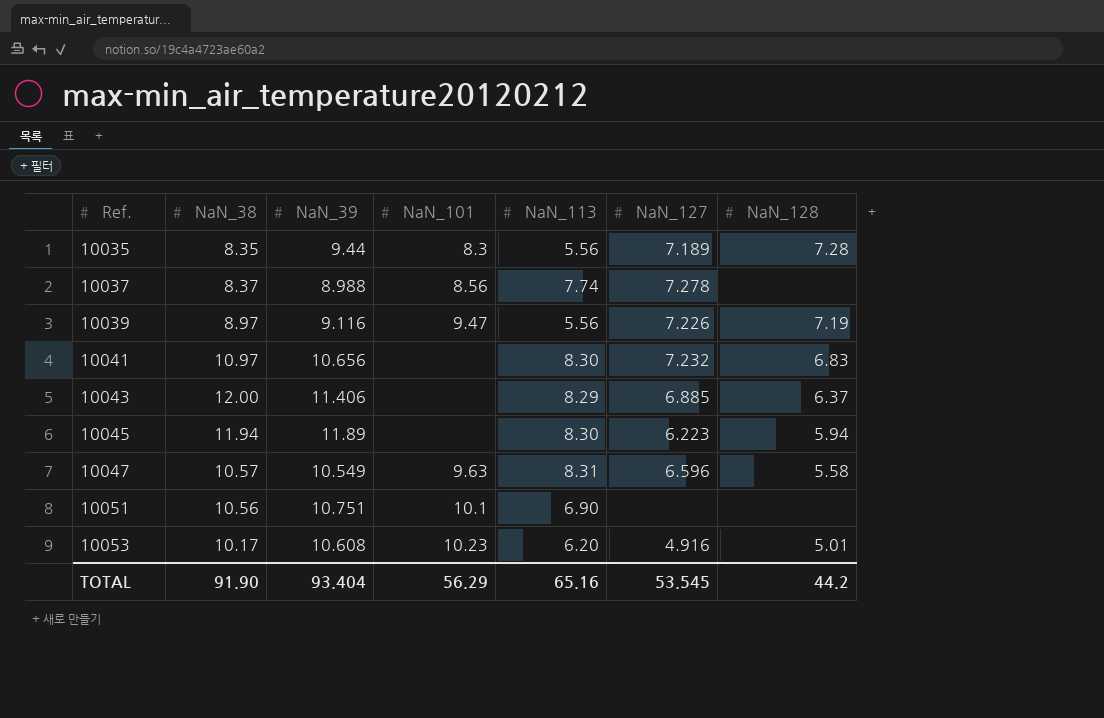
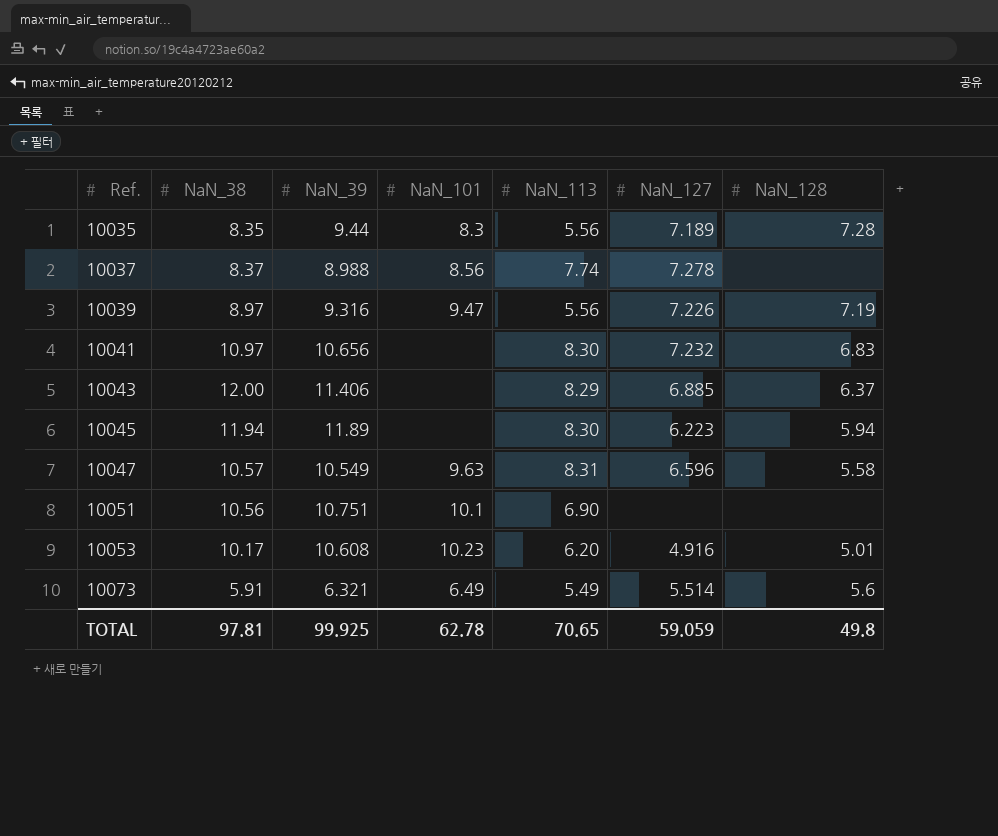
10039 | NaN_39: 9.116 -> 9.316
row 10073: none -> 5.91 | 6.321 | 6.49 | 5.49 | 5.514 | 5.6
TOTAL | NaN_38: 91.90 -> 97.81
TOTAL | NaN_39: 93.404 -> 99.925
TOTAL | NaN_101: 56.29 -> 62.78
TOTAL | NaN_113: 65.16 -> 70.65
TOTAL | NaN_127: 53.545 -> 59.059
TOTAL | NaN_128: 44.2 -> 49.8

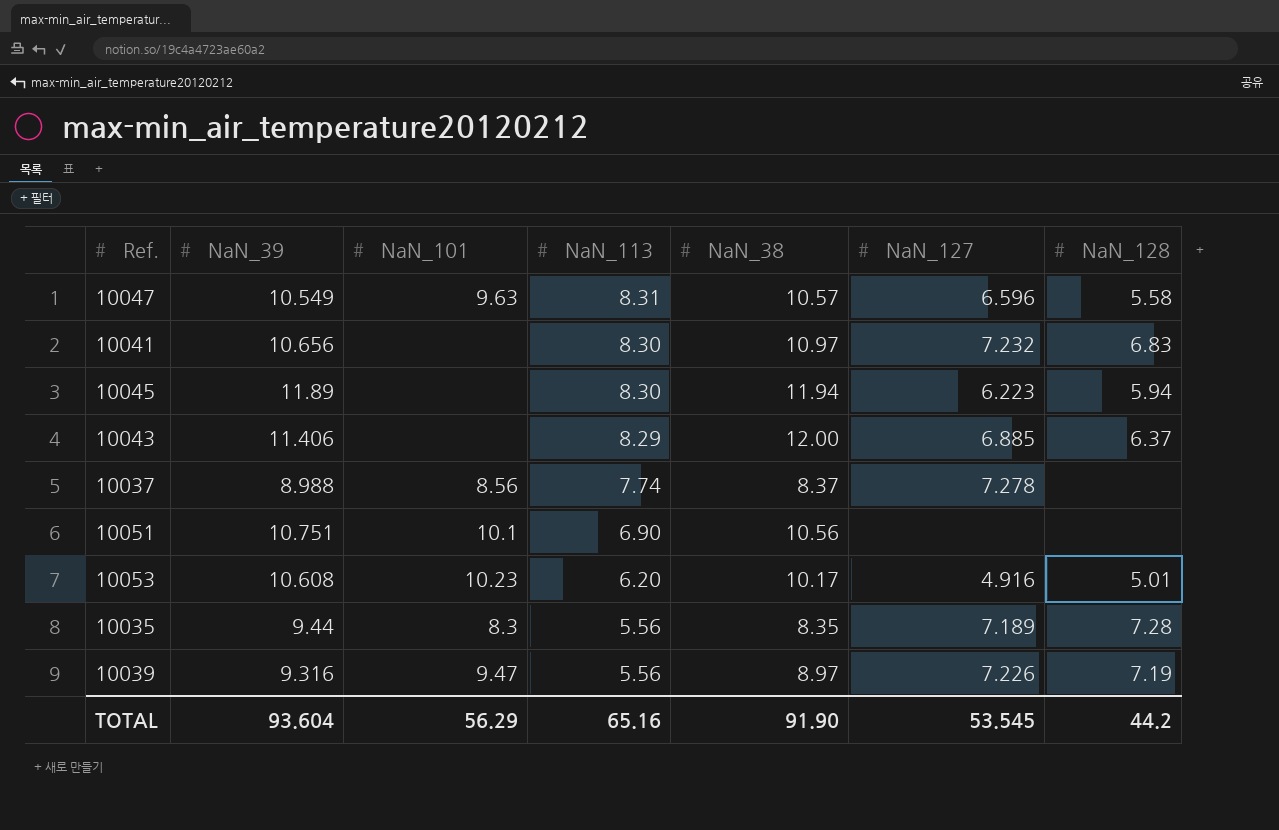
row order: Ref. ascending -> NaN_113 descending
column NaN_38 | position: 2 -> 5
row 10073: 5.91 | 6.321 | 6.49 | 5.49 | 5.514 | 5.6 -> none
TOTAL | NaN_39: 99.925 -> 93.604
TOTAL | NaN_101: 62.78 -> 56.29
TOTAL | NaN_113: 70.65 -> 65.16
TOTAL | NaN_38: 97.81 -> 91.90
TOTAL | NaN_127: 59.059 -> 53.545
TOTAL | NaN_128: 49.8 -> 44.2

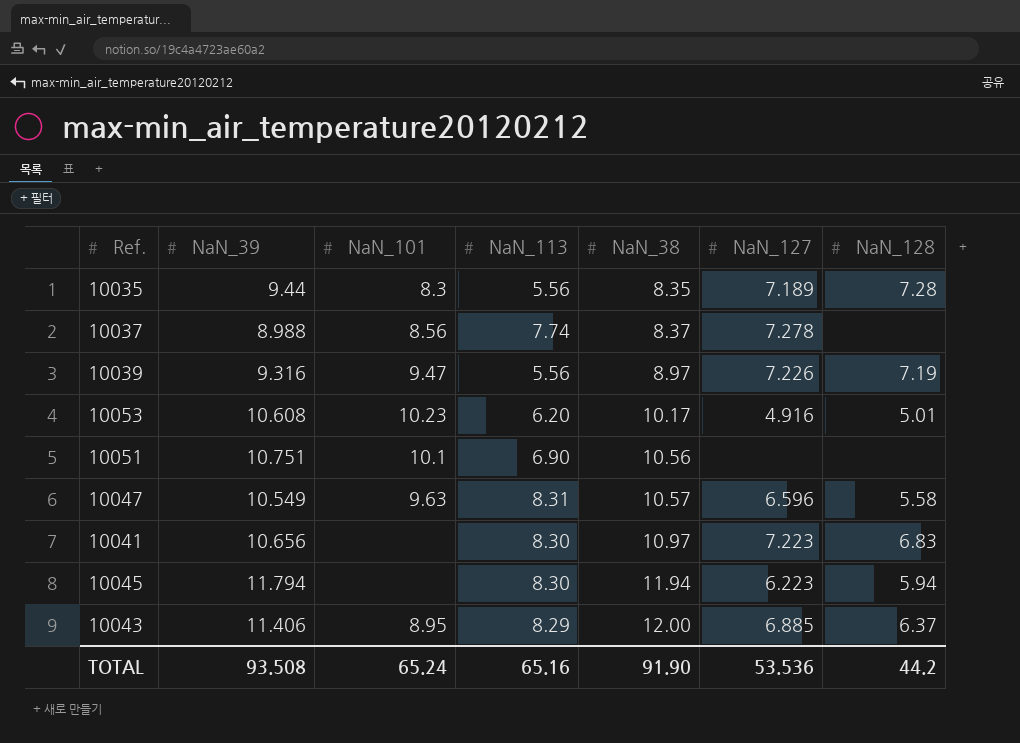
row order: NaN_113 descending -> NaN_38 ascending
10041 | NaN_127: 7.232 -> 7.223
10045 | NaN_39: 11.89 -> 11.794
10043 | NaN_101: none -> 8.95
TOTAL | NaN_39: 93.604 -> 93.508
TOTAL | NaN_101: 56.29 -> 65.24
TOTAL | NaN_127: 53.545 -> 53.536

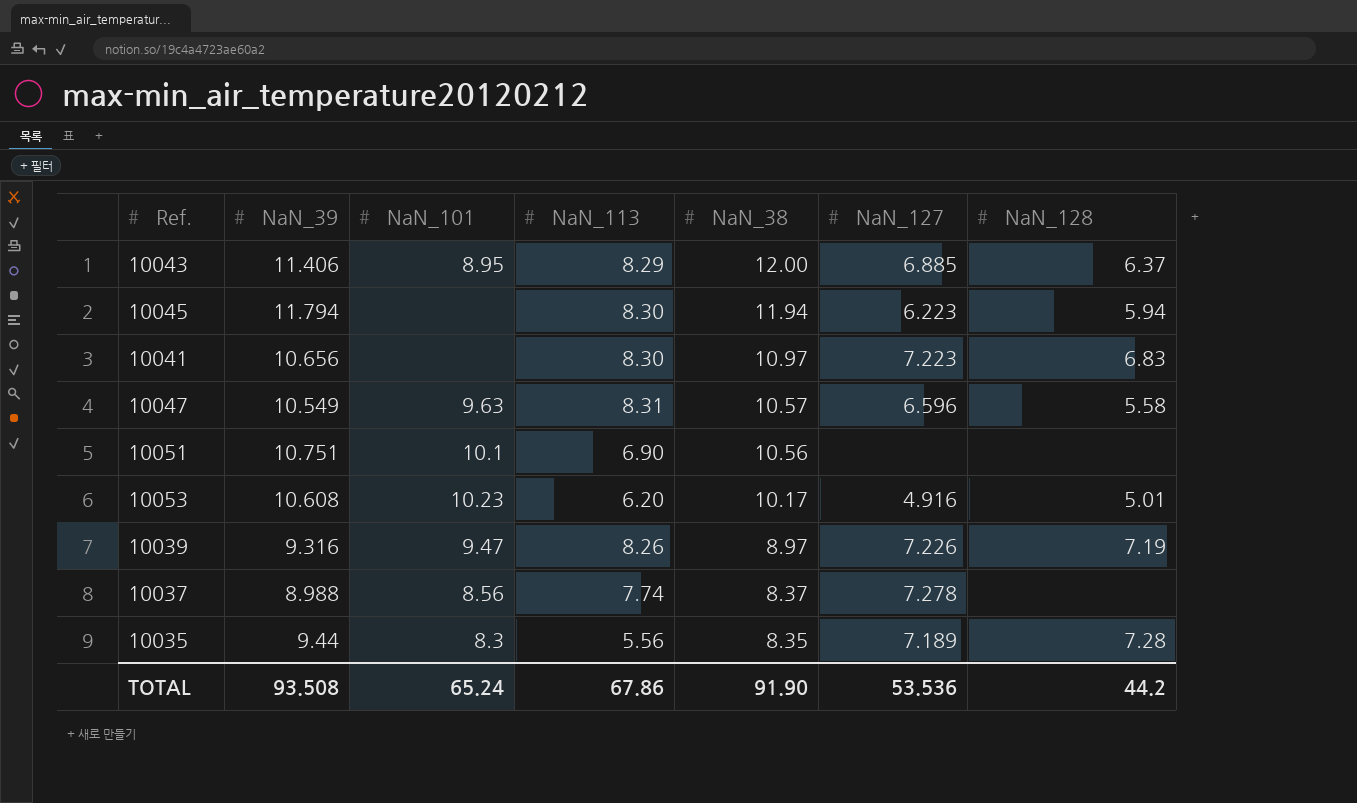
row order: NaN_38 ascending -> NaN_38 descending
10039 | NaN_113: 5.56 -> 8.26
TOTAL | NaN_113: 65.16 -> 67.86

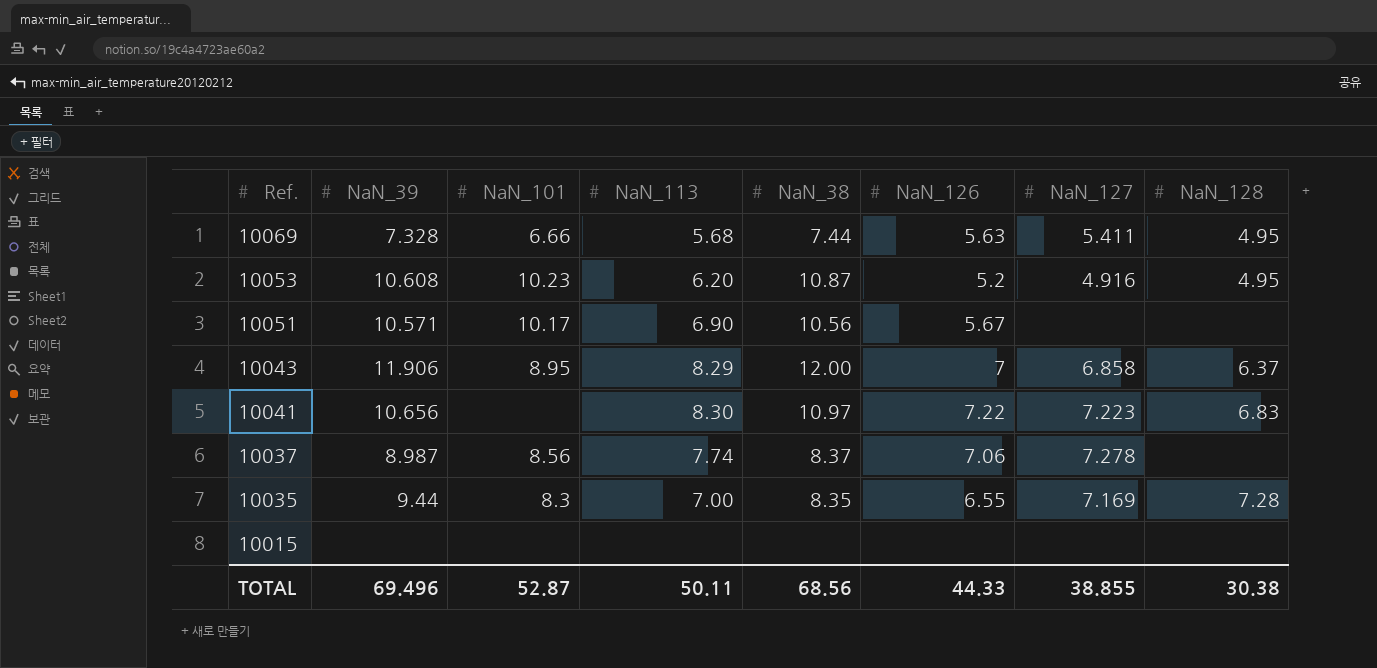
row order: NaN_38 descending -> Ref. descending
column NaN_126 | position: none -> 6
row 10045: 11.794 | none | 8.30 | 11.94 | 6.223 | 5.94 -> none
row 10047: 10.549 | 9.63 | 8.31 | 10.57 | 6.596 | 5.58 -> none
row 10039: 9.316 | 9.47 | 8.26 | 8.97 | 7.226 | 7.19 -> none
row 10069: none -> 7.328 | 6.66 | 5.68 | 7.44 | 5.63 | 5.411 | 4.95
10053 | NaN_38: 10.17 -> 10.87
10053 | NaN_128: 5.01 -> 4.95
10051 | NaN_39: 10.751 -> 10.571
10051 | NaN_101: 10.1 -> 10.17
10043 | NaN_39: 11.406 -> 11.906
10043 | NaN_127: 6.885 -> 6.858
10037 | NaN_39: 8.988 -> 8.987
10035 | NaN_113: 5.56 -> 7.00
10035 | NaN_127: 7.189 -> 7.169
row 10015: none -> none | none | none | none | none | none | none
TOTAL | NaN_39: 93.508 -> 69.496
TOTAL | NaN_101: 65.24 -> 52.87
TOTAL | NaN_113: 67.86 -> 50.11
TOTAL | NaN_38: 91.90 -> 68.56
TOTAL | NaN_127: 53.536 -> 38.855
TOTAL | NaN_128: 44.2 -> 30.38

